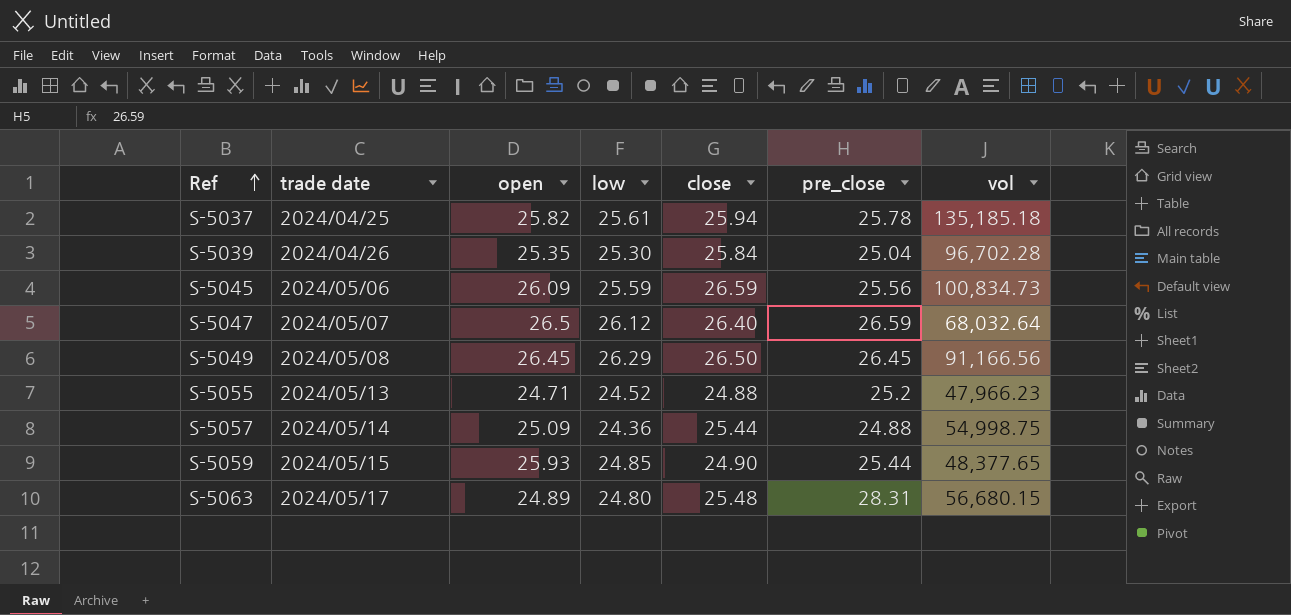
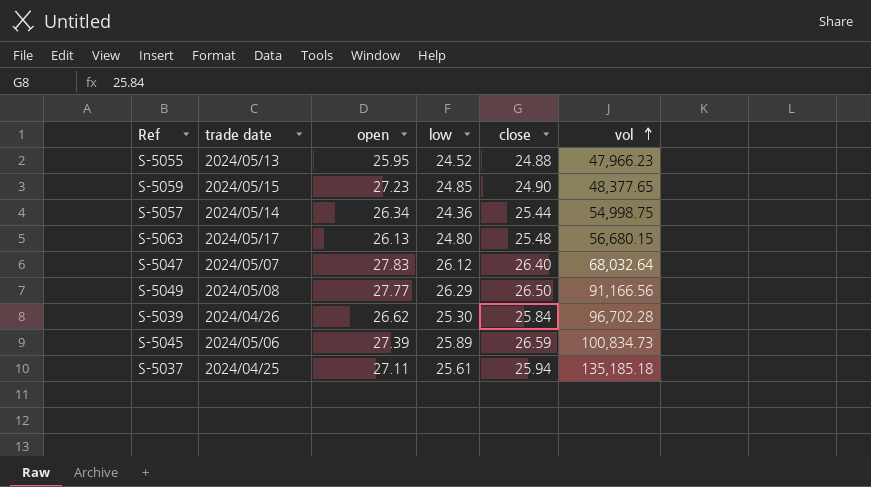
row order: Ref ascending -> vol ascending
column pre_close | position: 6 -> none
S-5055 | open: 24.71 -> 25.95
S-5059 | open: 25.93 -> 27.23
S-5057 | open: 25.09 -> 26.34
S-5063 | open: 24.89 -> 26.13
S-5047 | open: 26.5 -> 27.83
S-5049 | open: 26.45 -> 27.77
S-5039 | open: 25.35 -> 26.62
S-5045 | open: 26.09 -> 27.39
S-5045 | low: 25.59 -> 25.89
S-5037 | open: 25.82 -> 27.11

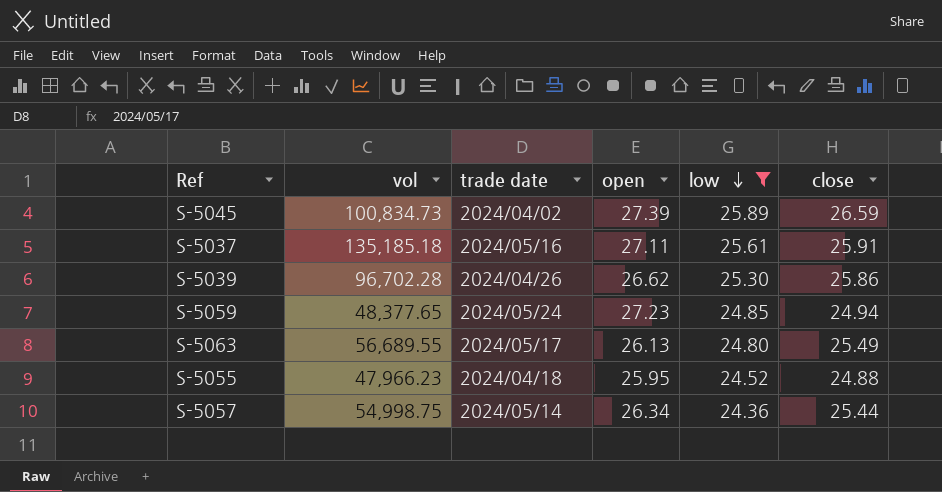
filter: none -> low <= 25.89
row order: vol ascending -> low descending
column vol | position: 6 -> 2
S-5045 | trade date: 2024/05/06 -> 2024/04/02
S-5037 | trade date: 2024/04/25 -> 2024/05/16
S-5037 | close: 25.94 -> 25.91
S-5039 | close: 25.84 -> 25.86
S-5059 | trade date: 2024/05/15 -> 2024/05/24
S-5059 | close: 24.90 -> 24.94
S-5063 | vol: 56,680.15 -> 56,689.55
S-5063 | close: 25.48 -> 25.49
S-5055 | trade date: 2024/05/13 -> 2024/04/18

